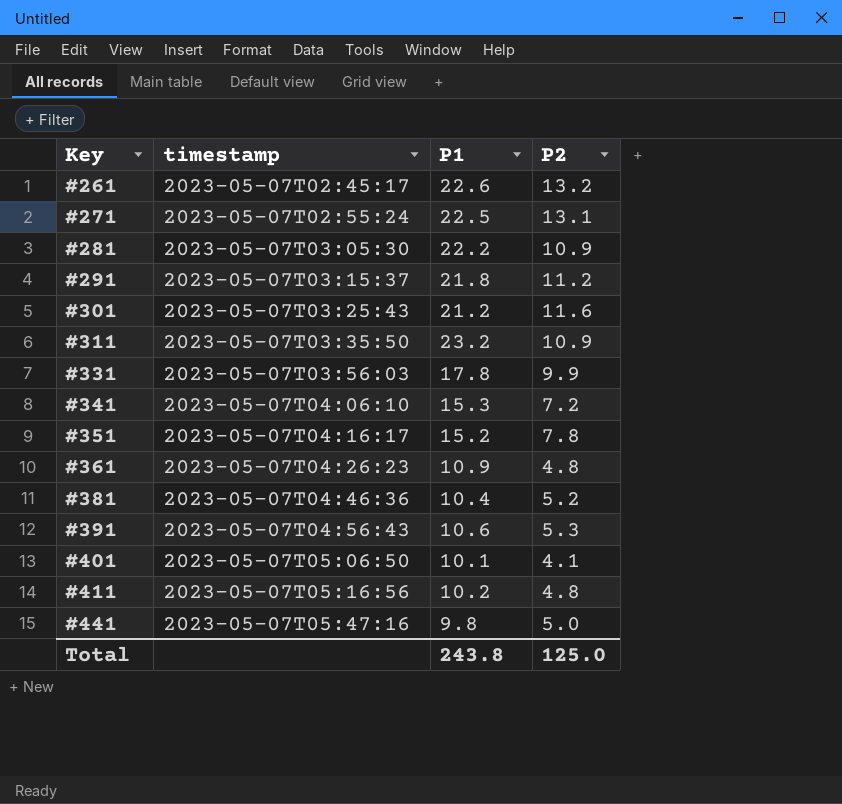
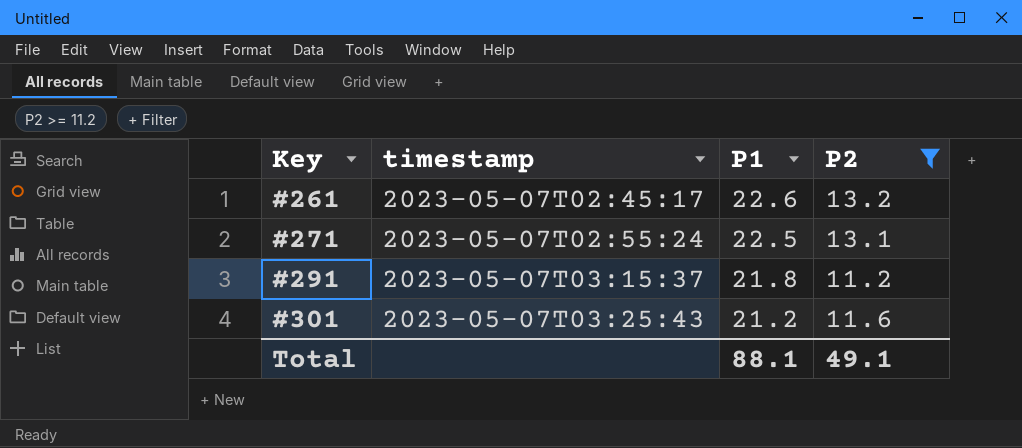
filter: none -> P2 >= 11.2
Total | P1: 243.8 -> 88.1
Total | P2: 125.0 -> 49.1

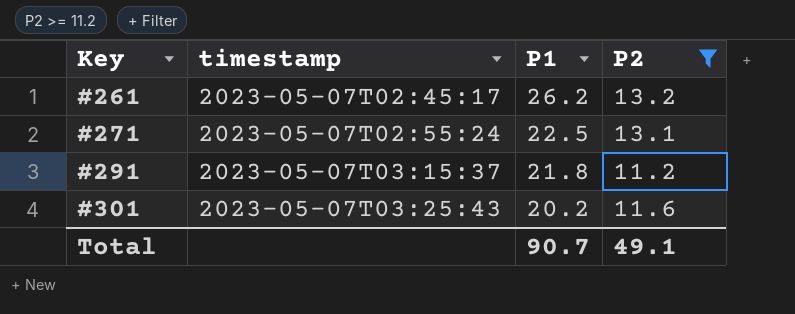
#261 | P1: 22.6 -> 26.2
#301 | P1: 21.2 -> 20.2
Total | P1: 88.1 -> 90.7

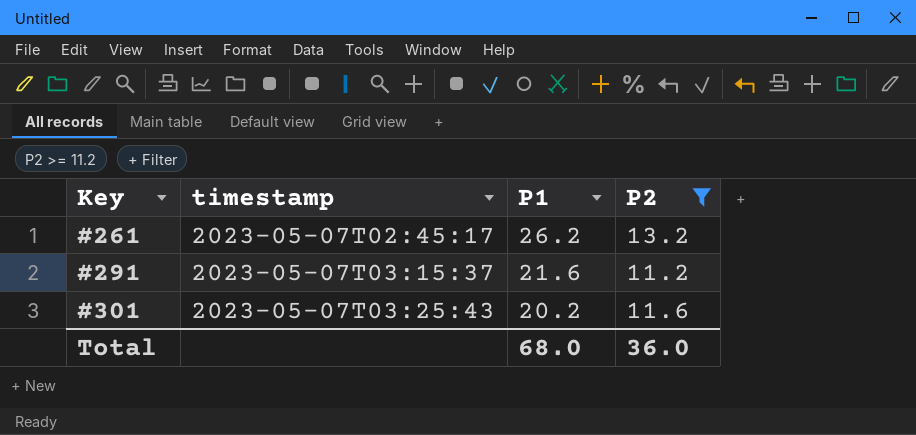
row #271: 2023-05-07T02:55:24 | 22.5 | 13.1 -> none
#291 | P1: 21.8 -> 21.6
Total | P1: 90.7 -> 68.0
Total | P2: 49.1 -> 36.0

